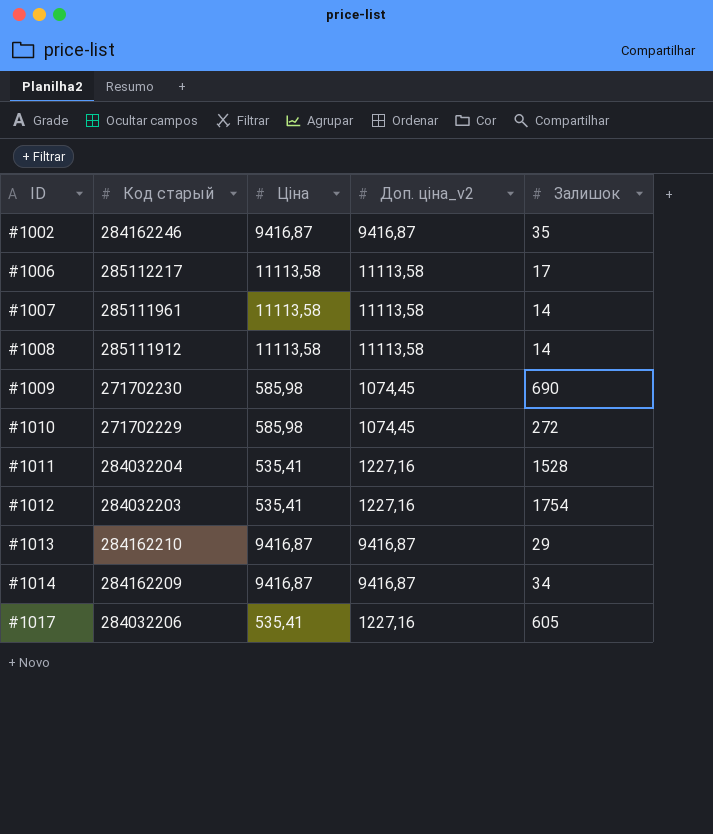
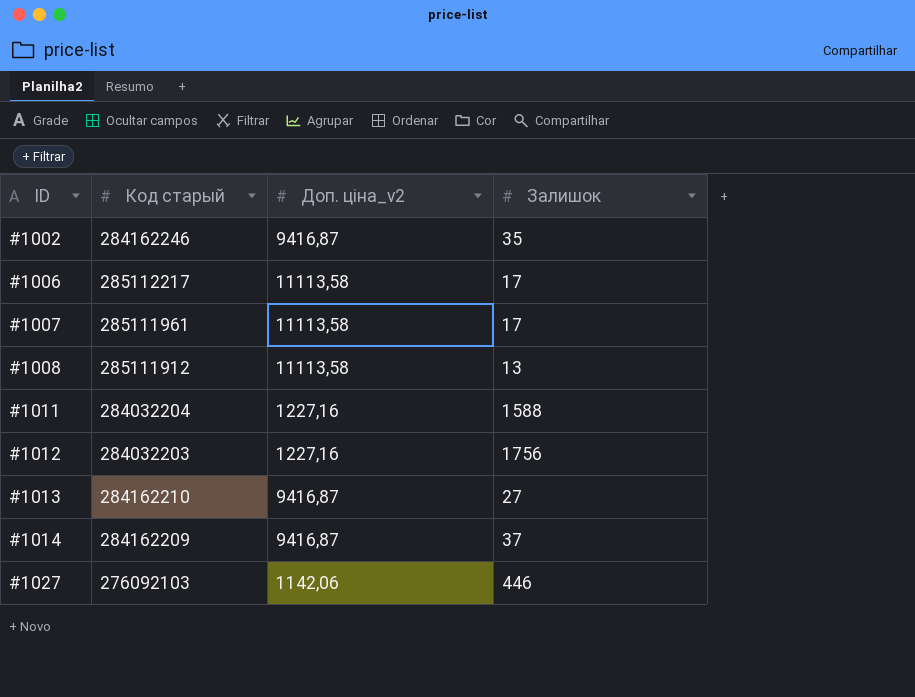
column Ціна | position: 3 -> none
row #1009: 271702230 | 585,98 | 1074,45 | 690 -> none
row #1010: 271702229 | 585,98 | 1074,45 | 272 -> none
row #1017: 284032206 | 535,41 | 1227,16 | 605 -> none
#1007 | Залишок: 14 -> 17
#1008 | Залишок: 14 -> 13
#1011 | Залишок: 1528 -> 1588
#1012 | Залишок: 1754 -> 1756
#1013 | Залишок: 29 -> 27
#1014 | Залишок: 34 -> 37
row #1027: none -> 276092103 | 1142,06 | 446

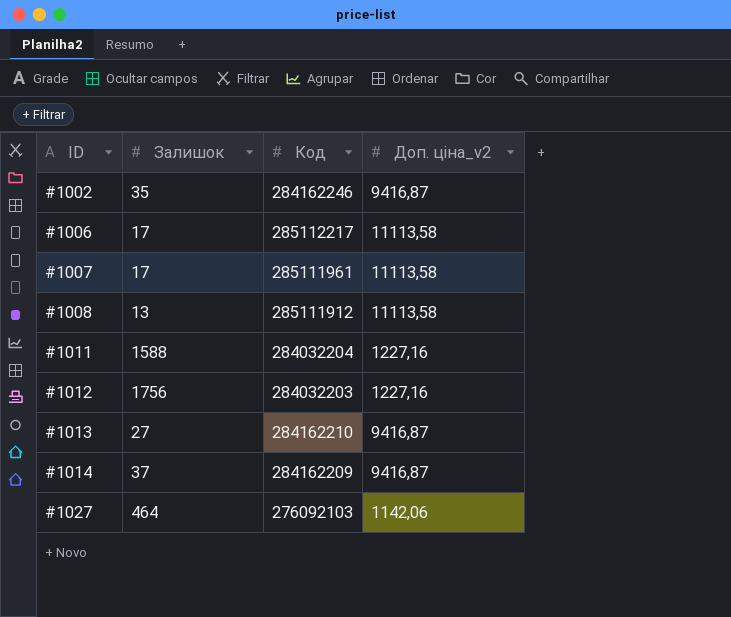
column Залишок | position: 4 -> 2
column name: Код старый -> Код
#1027 | Залишок: 446 -> 464

